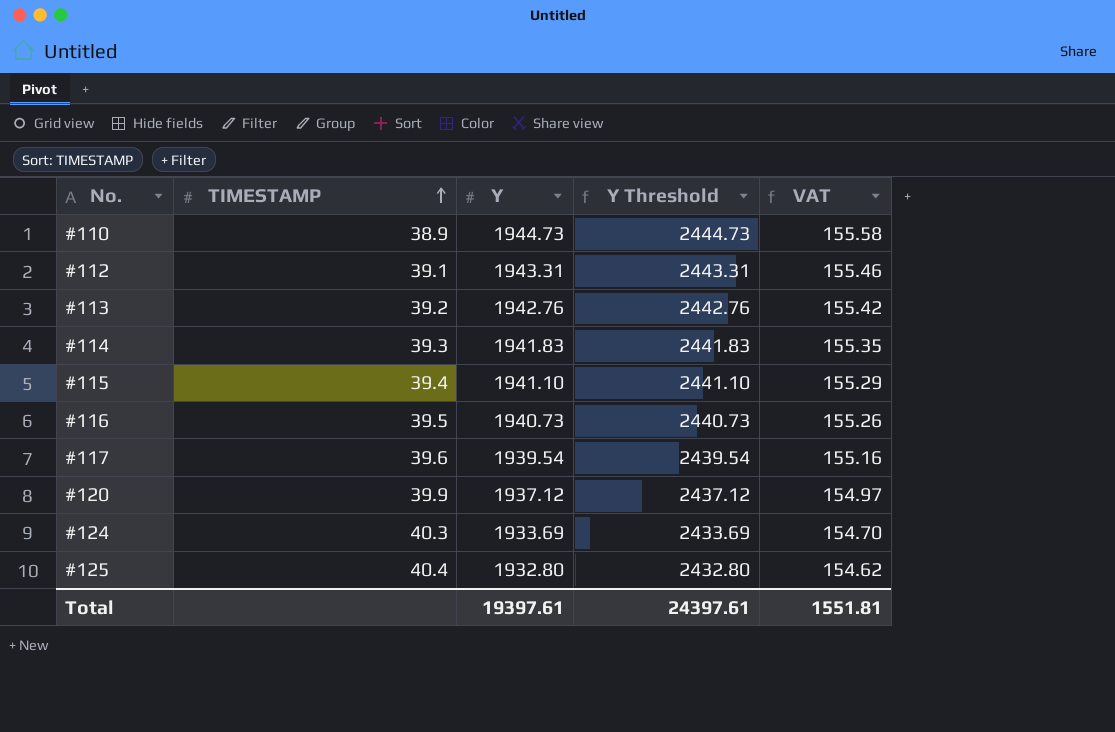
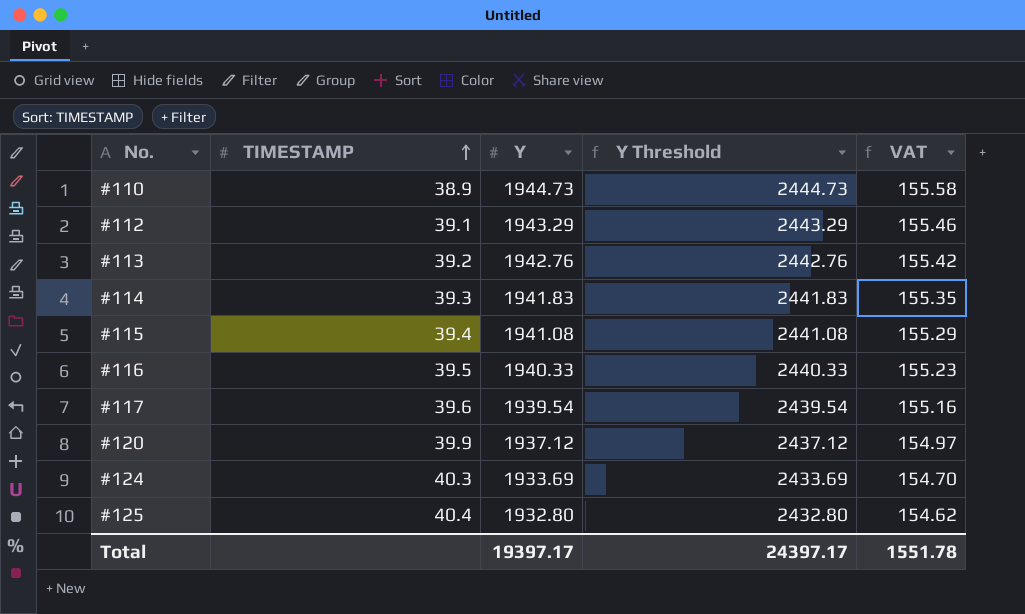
#112 | Y: 1943.31 -> 1943.29
#112 | Y Threshold: 2443.31 -> 2443.29
#115 | Y: 1941.10 -> 1941.08
#115 | Y Threshold: 2441.10 -> 2441.08
#116 | Y: 1940.73 -> 1940.33
#116 | Y Threshold: 2440.73 -> 2440.33
#116 | VAT: 155.26 -> 155.23
Total | Y: 19397.61 -> 19397.17
Total | Y Threshold: 24397.61 -> 24397.17
Total | VAT: 1551.81 -> 1551.78

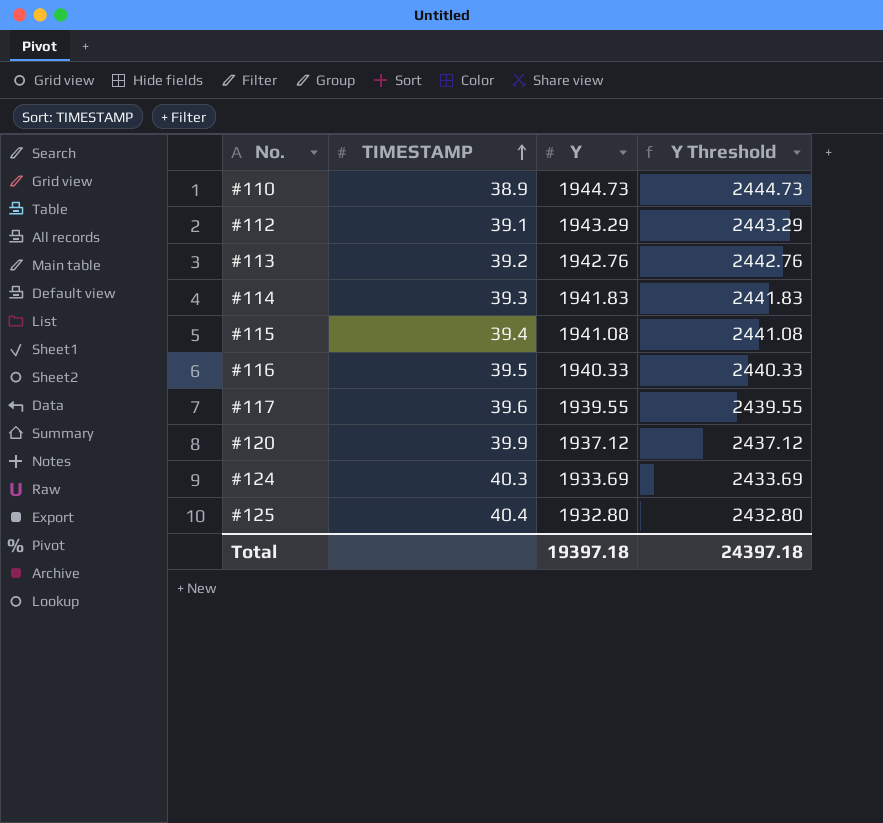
column VAT | formula: [Y] * 0.08 -> none
#117 | Y: 1939.54 -> 1939.55
#117 | Y Threshold: 2439.54 -> 2439.55
Total | Y: 19397.17 -> 19397.18
Total | Y Threshold: 24397.17 -> 24397.18

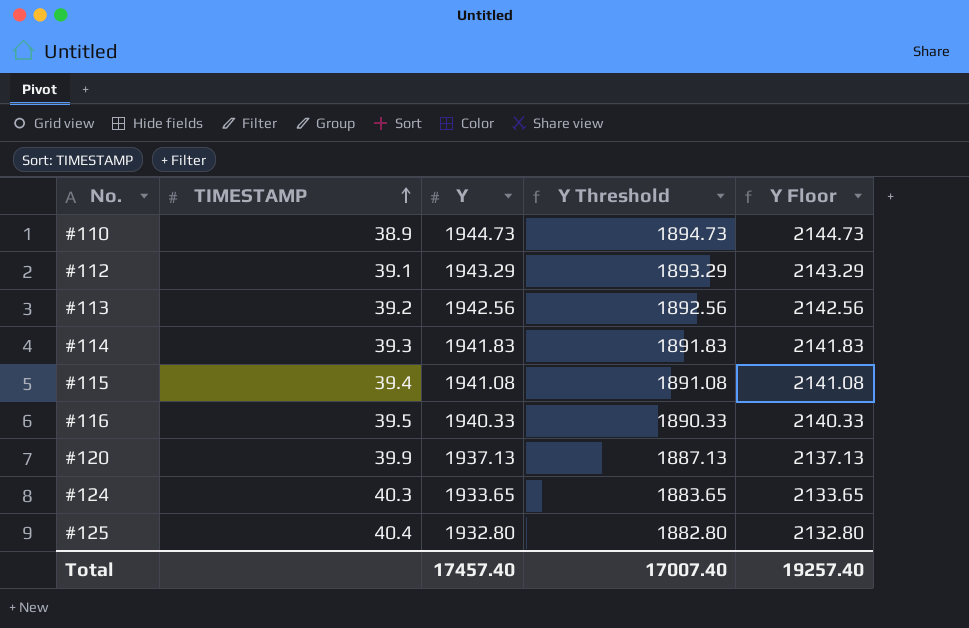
column Y Threshold | formula: [Y] + 500 -> [Y] - 50
column Y Floor | formula: none -> [Y] + 200
row #117: 39.6 | 1939.55 | 2439.55 -> none
#113 | Y: 1942.76 -> 1942.56
#120 | Y: 1937.12 -> 1937.13
#124 | Y: 1933.69 -> 1933.65
Total | Y: 19397.18 -> 17457.40
Total | Y Threshold: 24397.18 -> 17007.40

